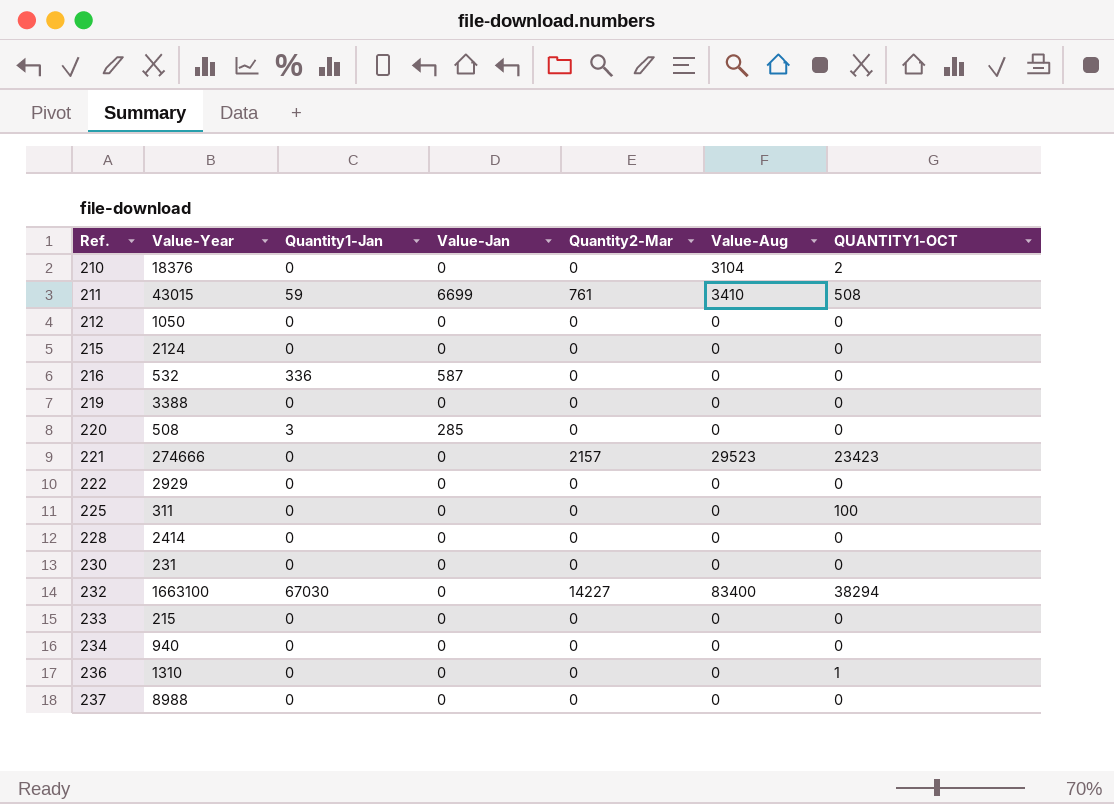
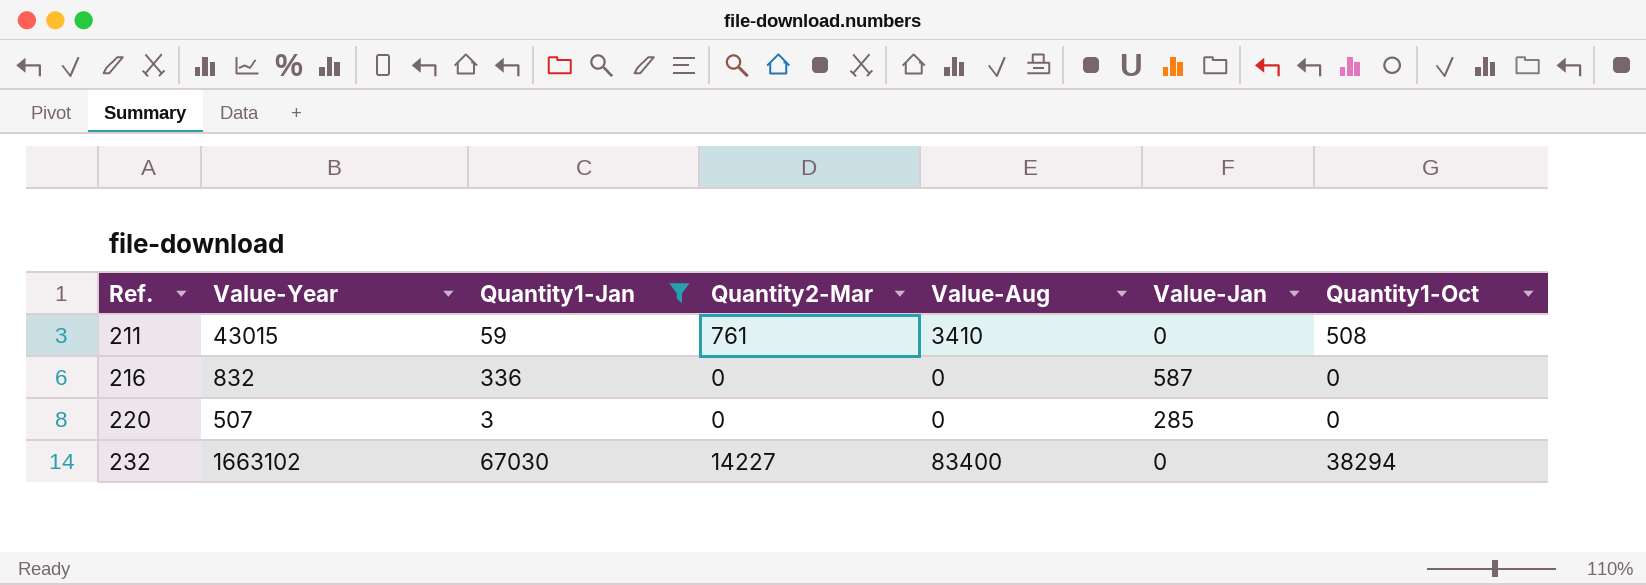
filter: none -> Quantity1-Jan != 0
column Value-Jan | position: 4 -> 6
column name: QUANTITY1-OCT -> Quantity1-Oct
211 | Value-Jan: 6699 -> 0
216 | Value-Year: 532 -> 832
220 | Value-Year: 508 -> 507
232 | Value-Year: 1663100 -> 1663102

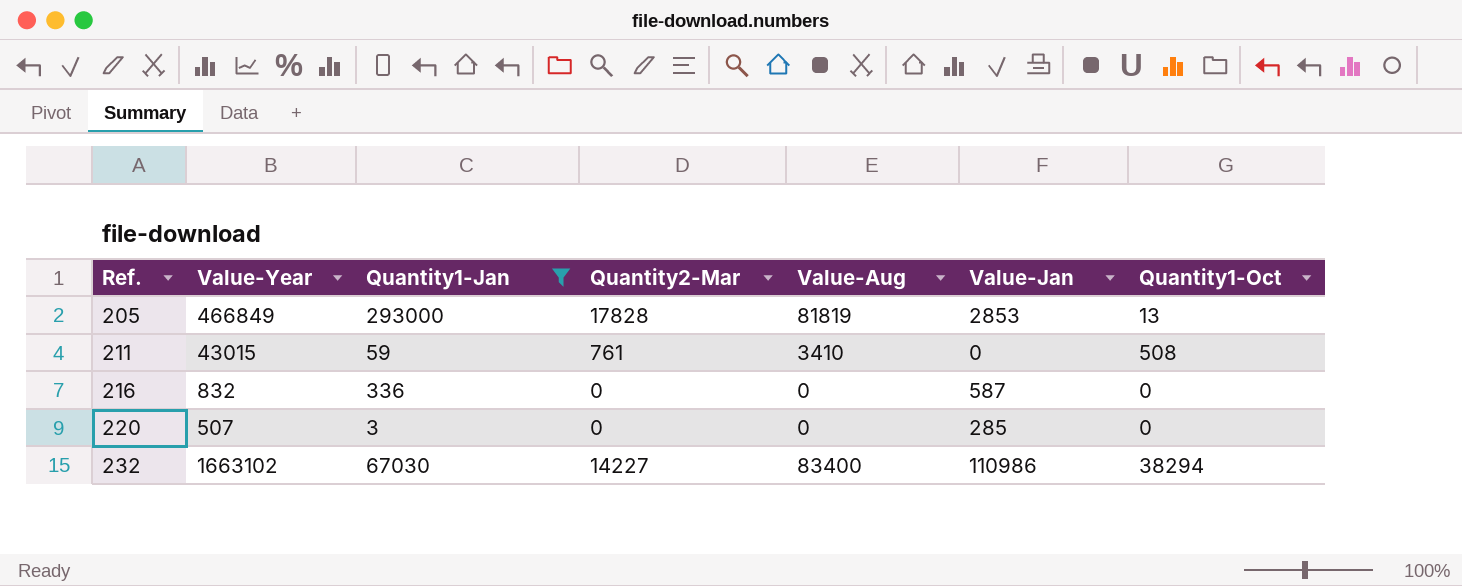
row 205: none -> 466849 | 293000 | 17828 | 81819 | 2853 | 13
232 | Value-Jan: 0 -> 110986

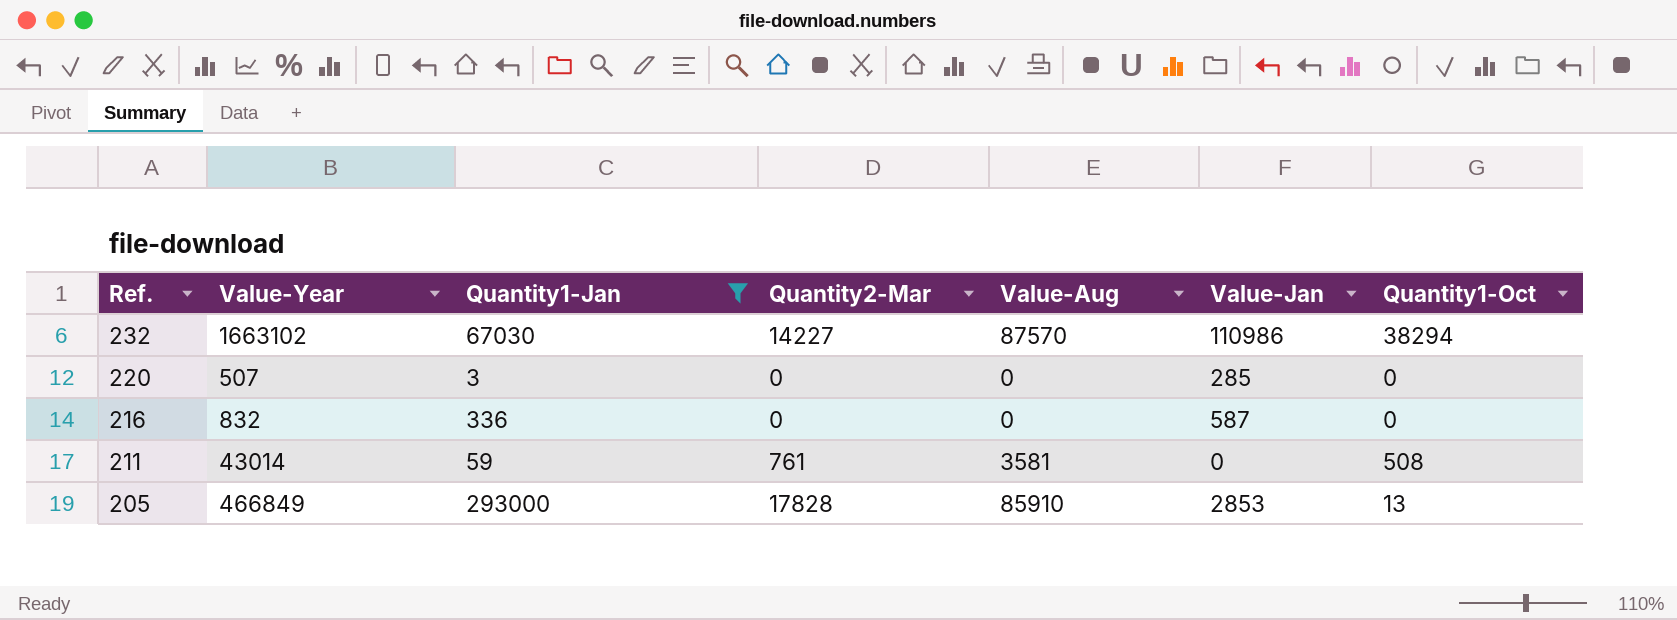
row order: Ref. ascending -> Ref. descending
232 | Value-Aug: 83400 -> 87570
211 | Value-Year: 43015 -> 43014
211 | Value-Aug: 3410 -> 3581
205 | Value-Aug: 81819 -> 85910

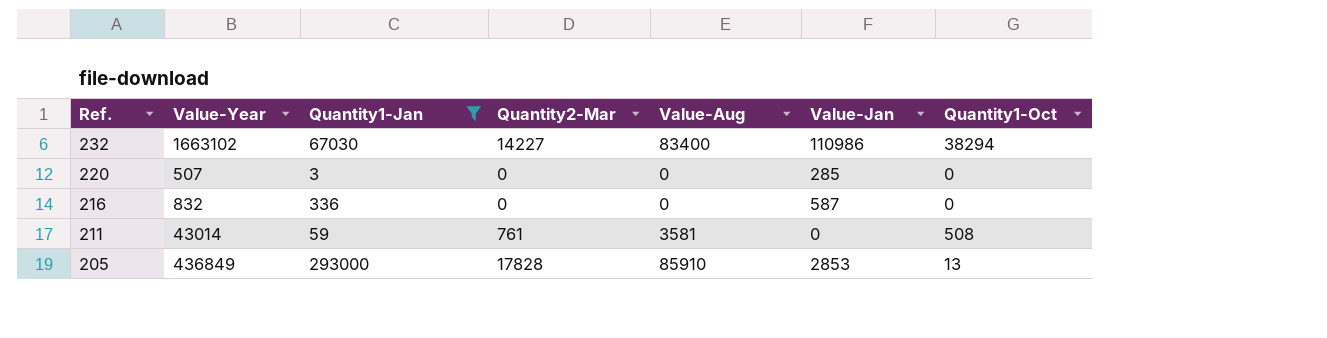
232 | Value-Aug: 87570 -> 83400
205 | Value-Year: 466849 -> 436849

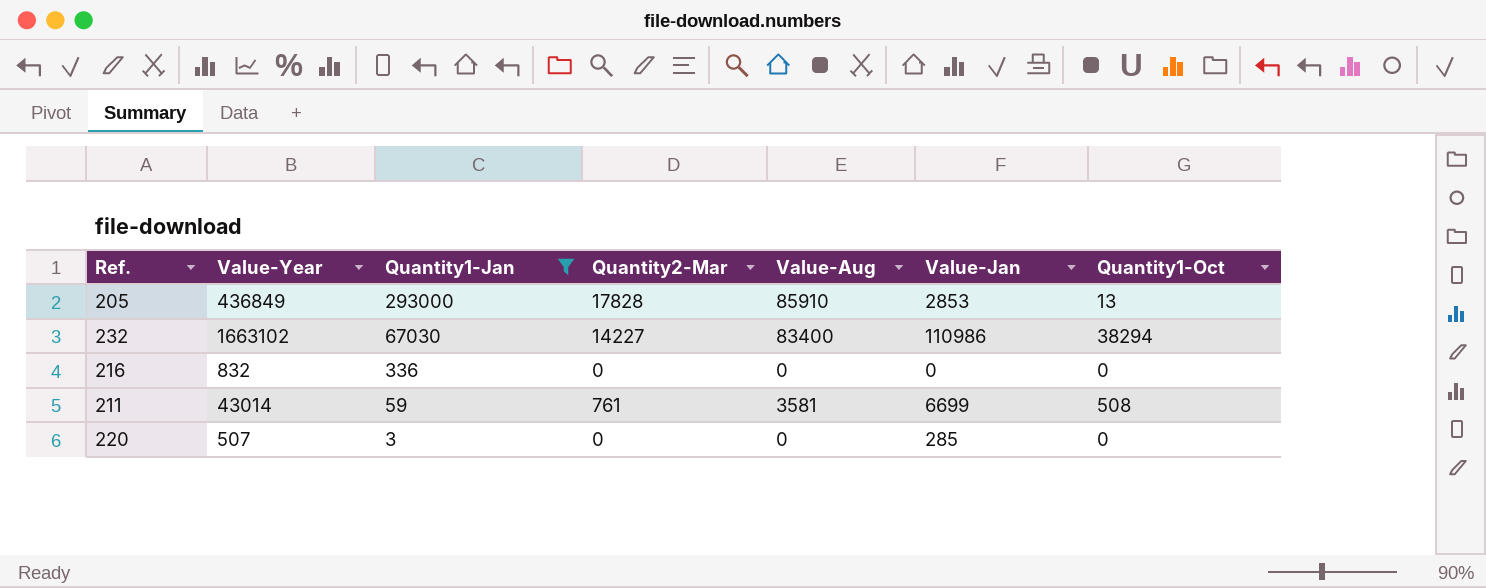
row order: Ref. descending -> Quantity1-Jan descending
216 | Value-Jan: 587 -> 0
211 | Value-Jan: 0 -> 6699

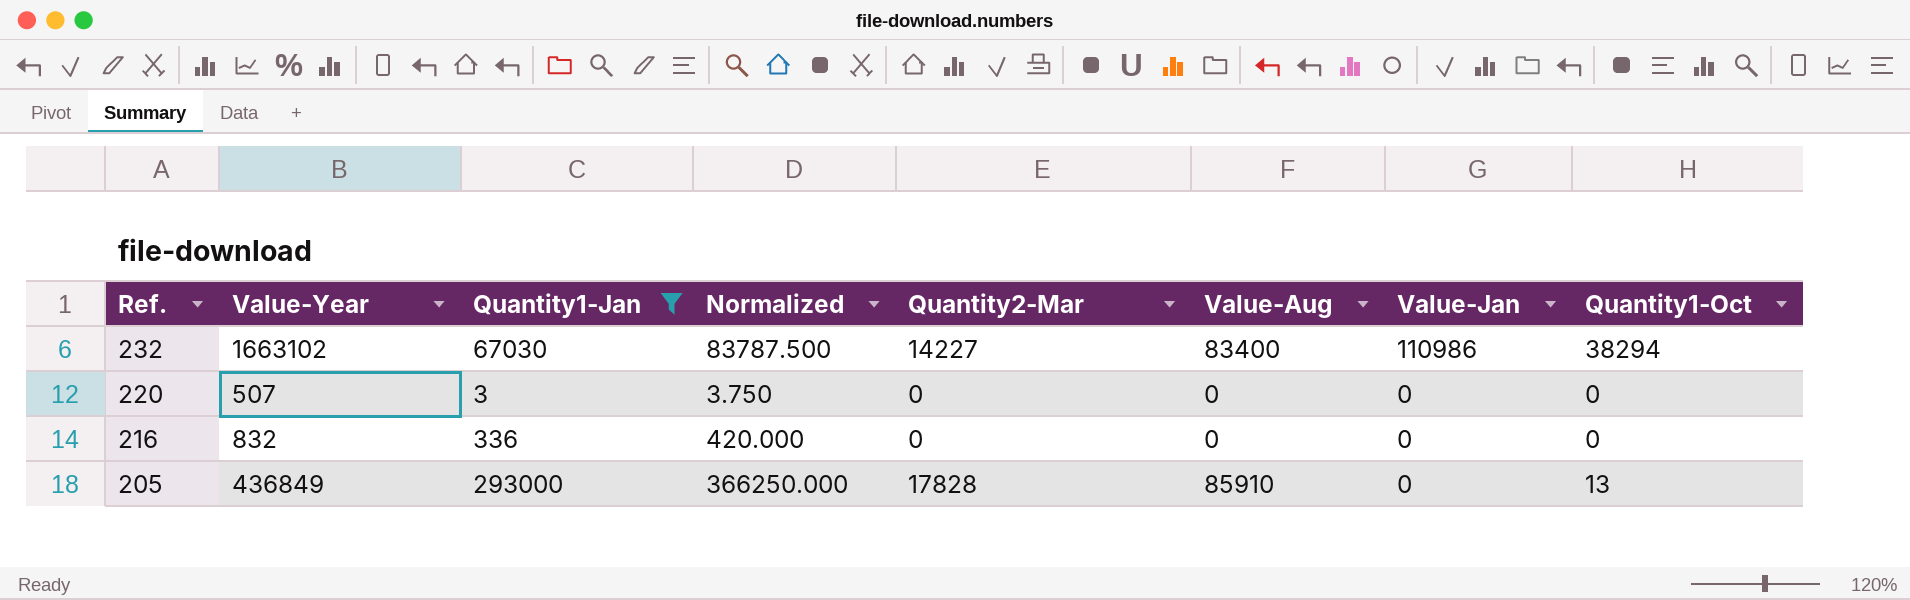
row order: Quantity1-Jan descending -> Ref. descending
column Normalized | formula: none -> [Quantity1-Jan] * 1.25
row 211: 43014 | 59 | 761 | 3581 | 6699 | 508 -> none
220 | Value-Jan: 285 -> 0
205 | Value-Jan: 2853 -> 0

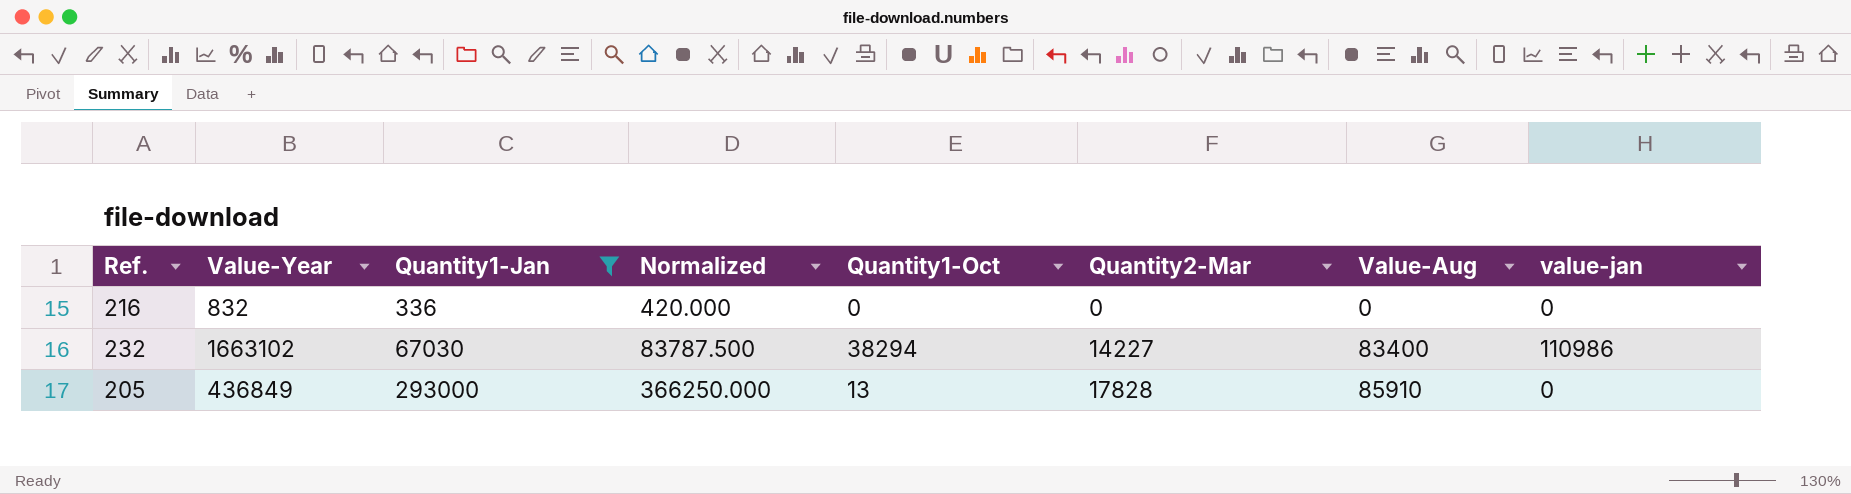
row order: Ref. descending -> Quantity1-Jan ascending
column Quantity1-Oct | position: 8 -> 5
column name: Value-Jan -> value-jan
row 220: 507 | 3 | 3.750 | 0 | 0 | 0 | 0 -> none

